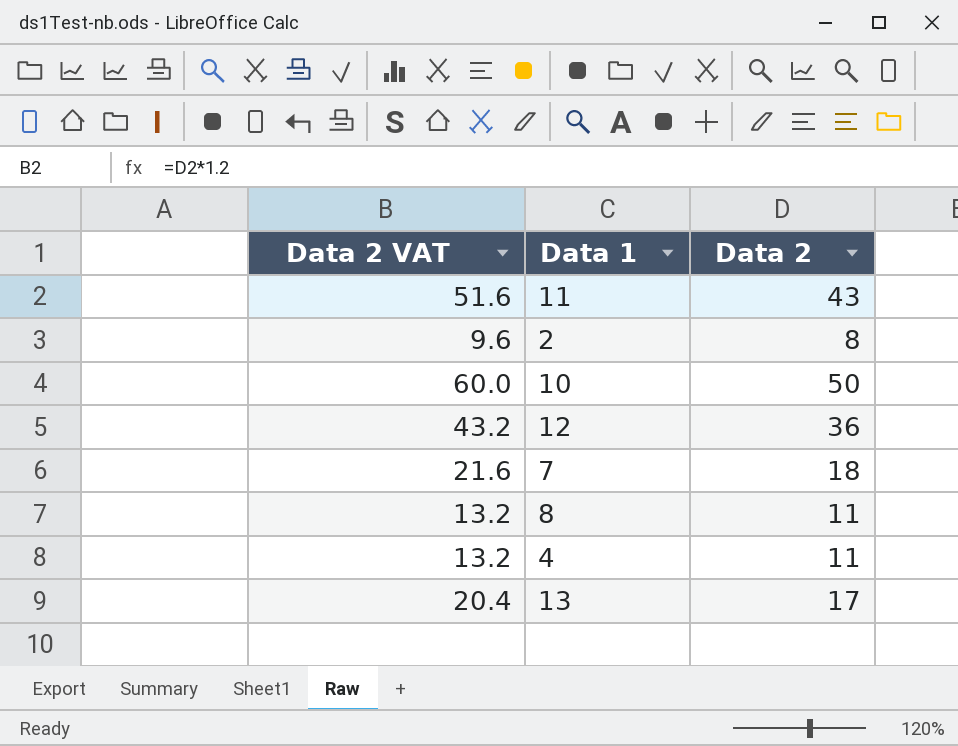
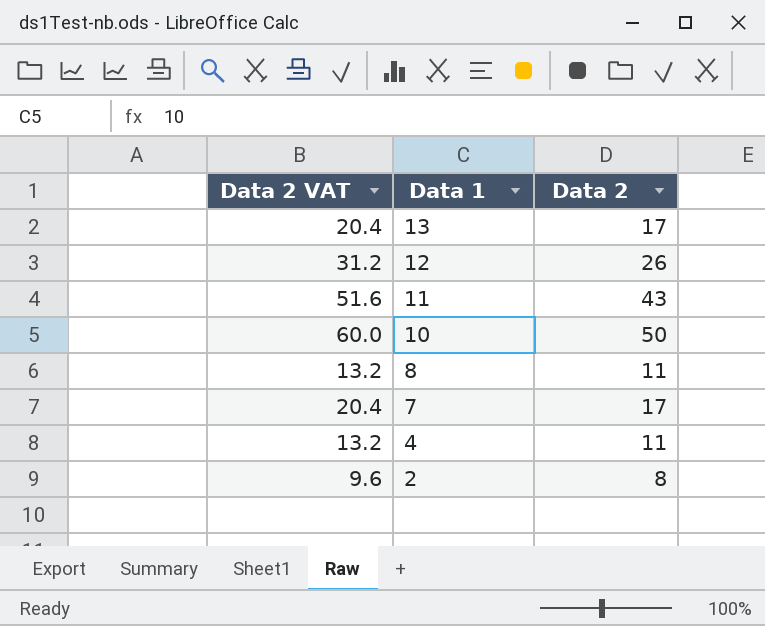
row order: none -> Data 1 descending
12 | Data 2 VAT: 43.2 -> 31.2
12 | Data 2: 36 -> 26
7 | Data 2 VAT: 21.6 -> 20.4
7 | Data 2: 18 -> 17

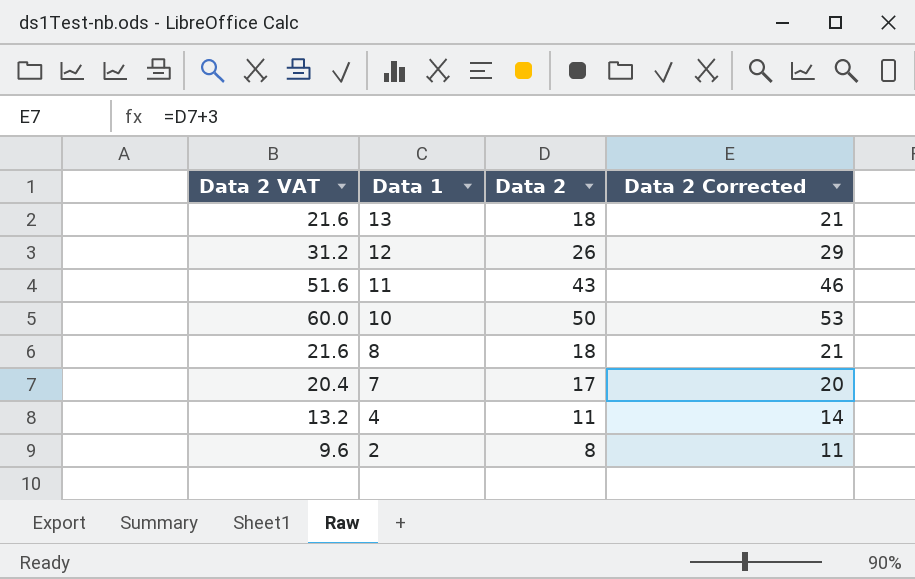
column Data 2 Corrected | formula: none -> [Data 2] + 3
13 | Data 2 VAT: 20.4 -> 21.6
13 | Data 2: 17 -> 18
8 | Data 2 VAT: 13.2 -> 21.6
8 | Data 2: 11 -> 18

